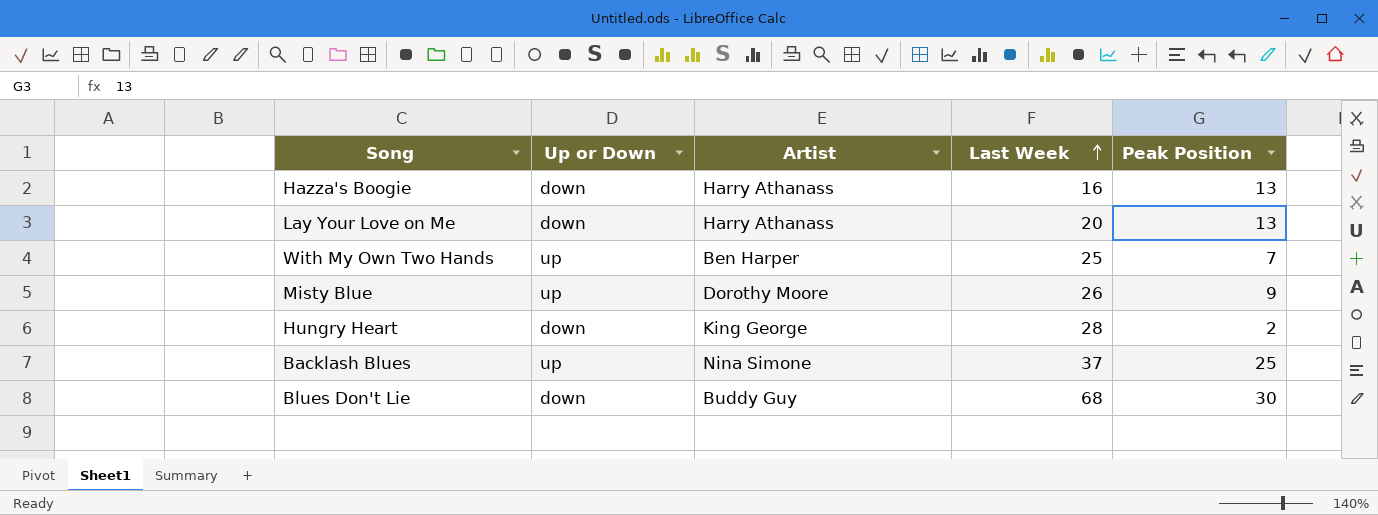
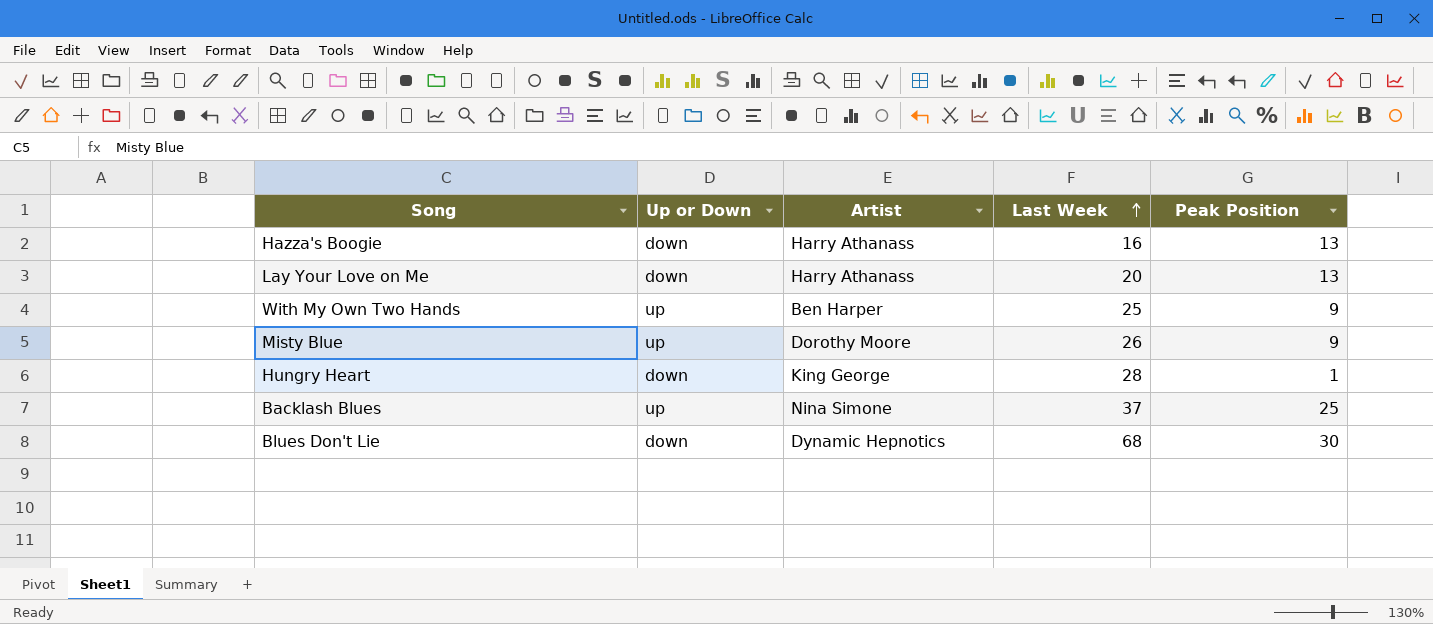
With My Own Two Hands | Peak Position: 7 -> 9
Hungry Heart | Peak Position: 2 -> 1
Blues Don't Lie | Artist: Buddy Guy -> Dynamic Hepnotics

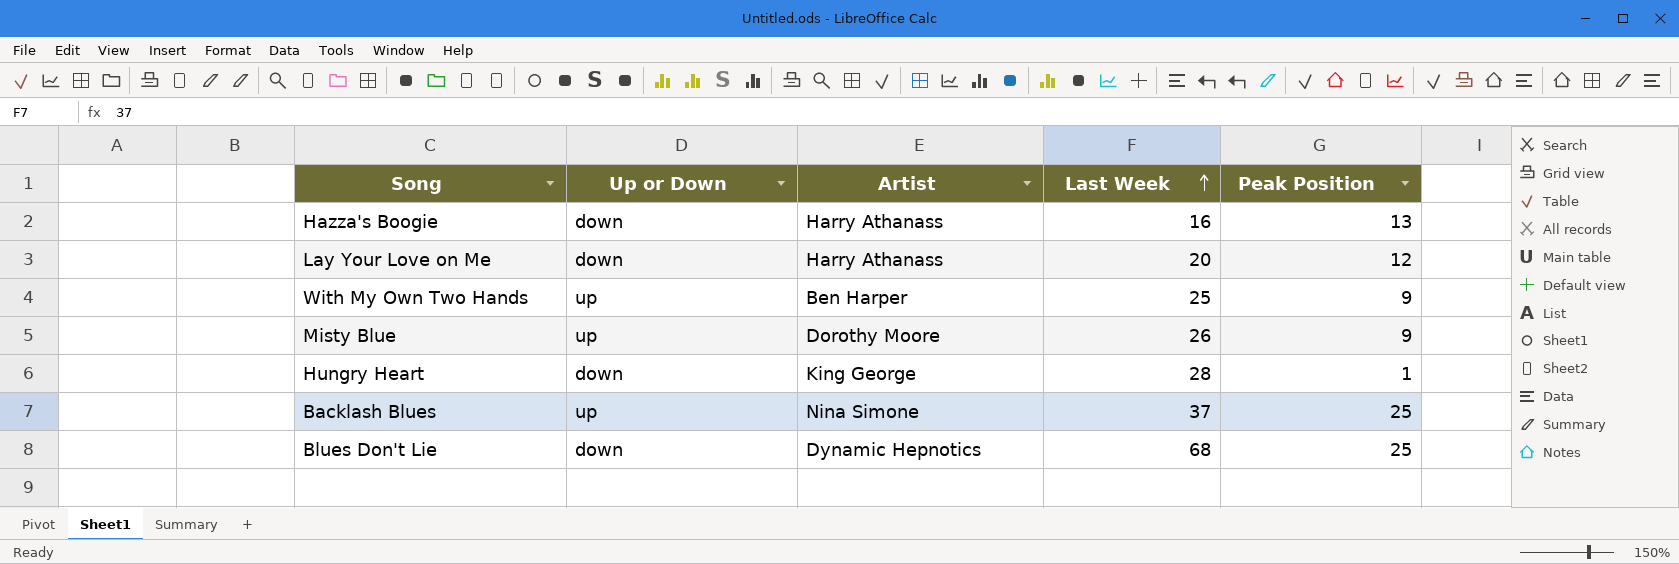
Lay Your Love on Me | Peak Position: 13 -> 12
Blues Don't Lie | Peak Position: 30 -> 25

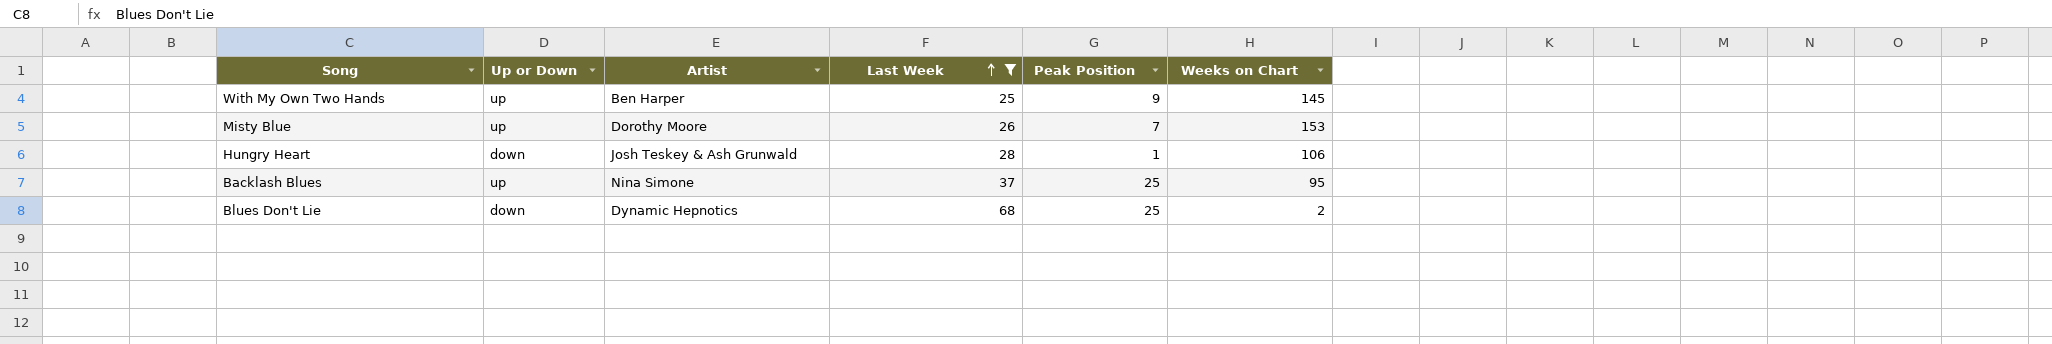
filter: none -> Last Week >= 25
column Weeks on Chart | position: none -> 6
Misty Blue | Peak Position: 9 -> 7
Hungry Heart | Artist: King George -> Josh Teskey & Ash Grunwald

